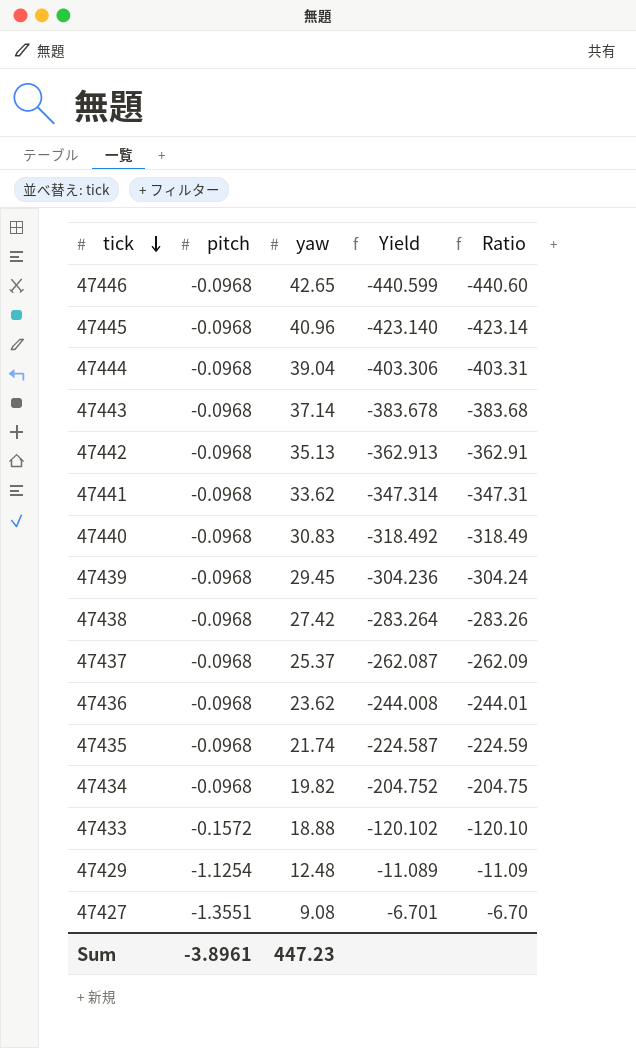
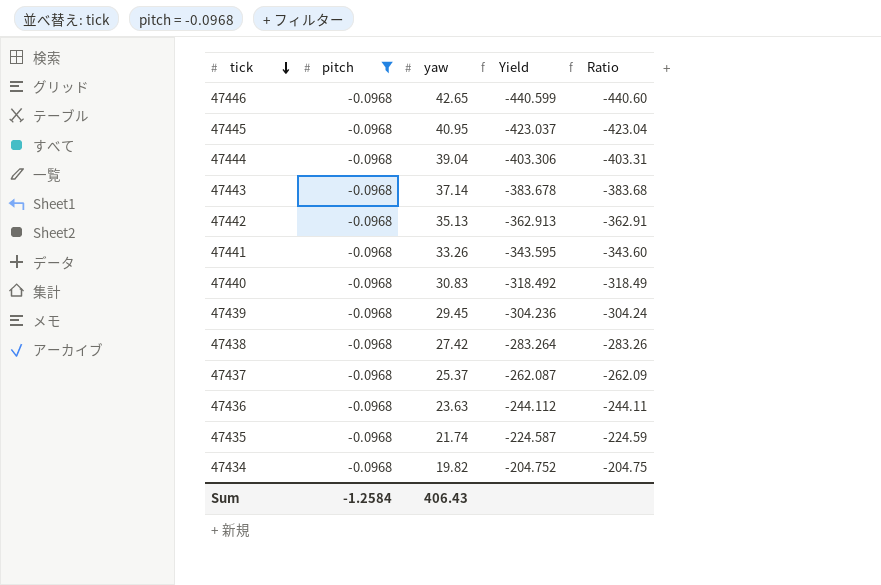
filter: none -> pitch = -0.0968
47445 | yaw: 40.96 -> 40.95
47445 | Yield: -423.140 -> -423.037
47445 | Ratio: -423.14 -> -423.04
47441 | yaw: 33.62 -> 33.26
47441 | Yield: -347.314 -> -343.595
47441 | Ratio: -347.31 -> -343.60
47436 | yaw: 23.62 -> 23.63
47436 | Yield: -244.008 -> -244.112
47436 | Ratio: -244.01 -> -244.11
Sum | pitch: -3.8961 -> -1.2584
Sum | yaw: 447.23 -> 406.43

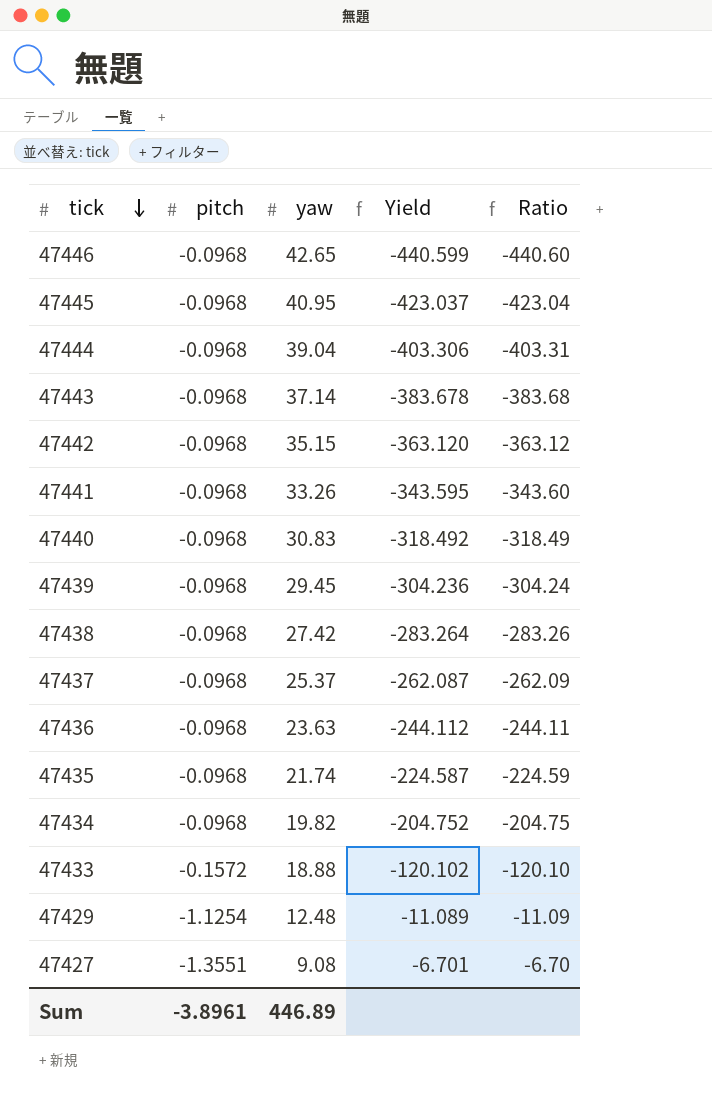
filter: pitch = -0.0968 -> none
47442 | yaw: 35.13 -> 35.15
47442 | Yield: -362.913 -> -363.120
47442 | Ratio: -362.91 -> -363.12
Sum | pitch: -1.2584 -> -3.8961
Sum | yaw: 406.43 -> 446.89

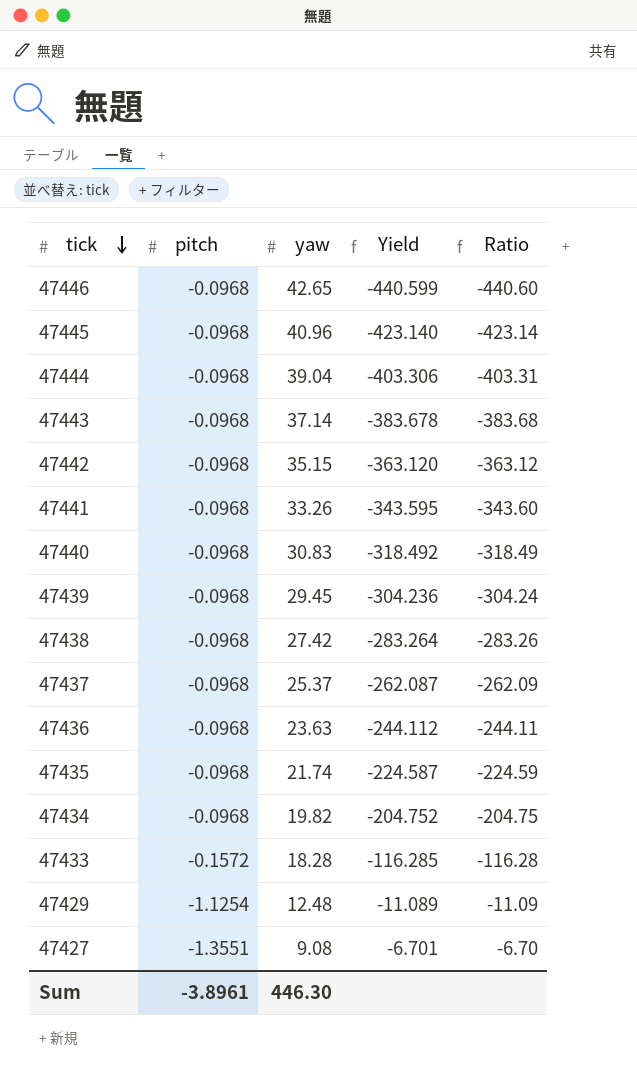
47445 | yaw: 40.95 -> 40.96
47445 | Yield: -423.037 -> -423.140
47445 | Ratio: -423.04 -> -423.14
47433 | yaw: 18.88 -> 18.28
47433 | Yield: -120.102 -> -116.285
47433 | Ratio: -120.10 -> -116.28
Sum | yaw: 446.89 -> 446.30

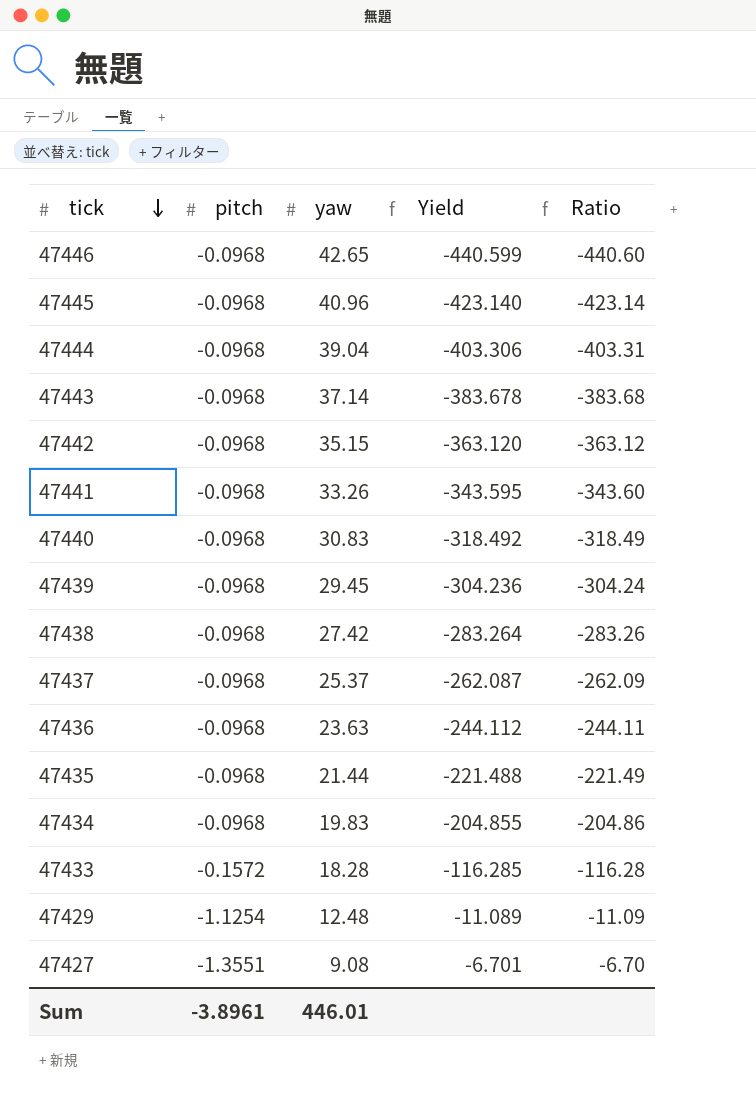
47435 | yaw: 21.74 -> 21.44
47435 | Yield: -224.587 -> -221.488
47435 | Ratio: -224.59 -> -221.49
47434 | yaw: 19.82 -> 19.83
47434 | Yield: -204.752 -> -204.855
47434 | Ratio: -204.75 -> -204.86
Sum | yaw: 446.30 -> 446.01

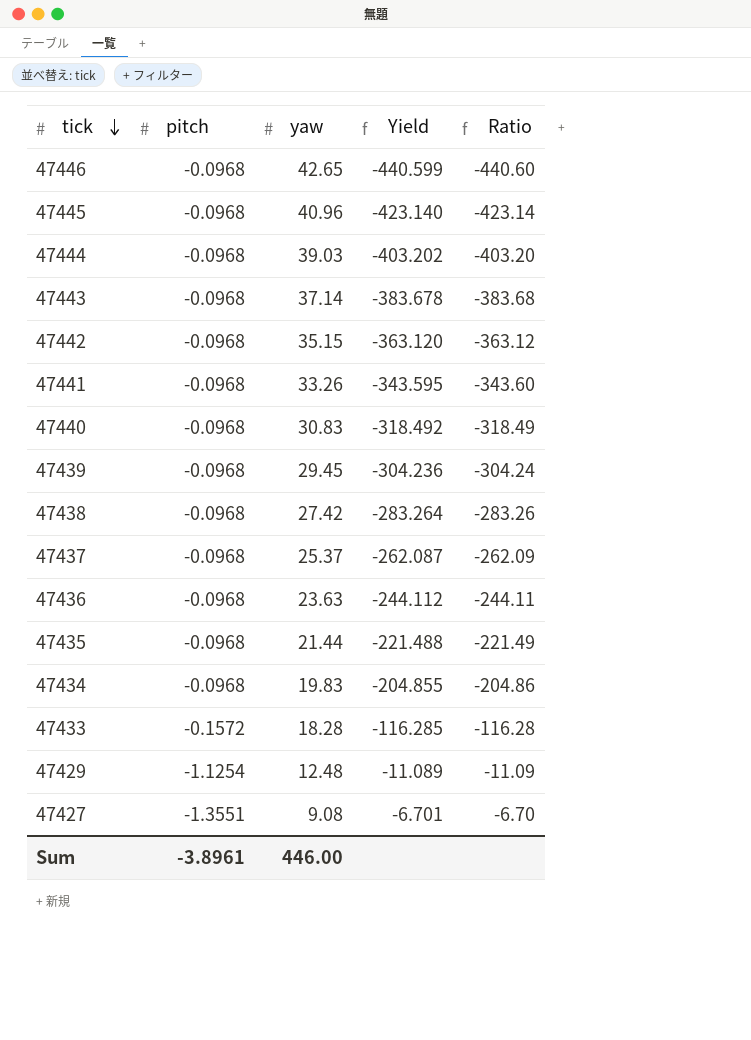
47444 | yaw: 39.04 -> 39.03
47444 | Yield: -403.306 -> -403.202
47444 | Ratio: -403.31 -> -403.20
Sum | yaw: 446.01 -> 446.00

